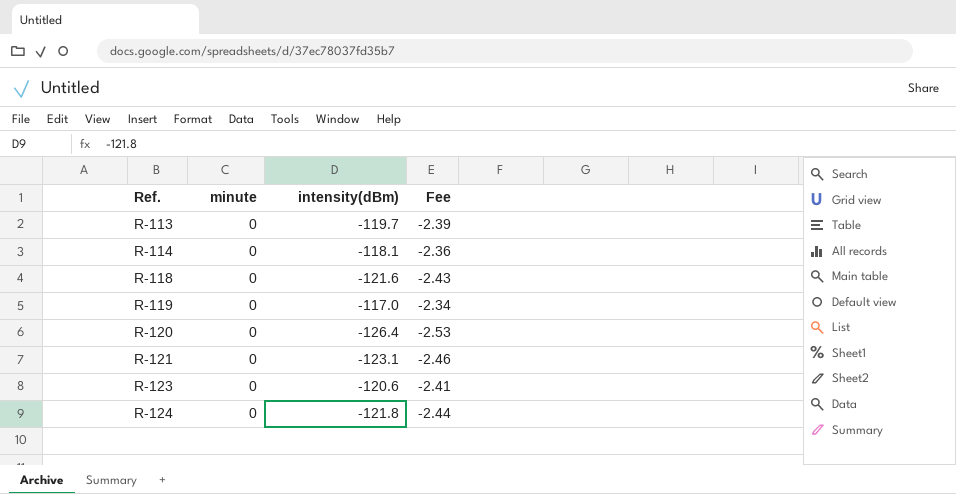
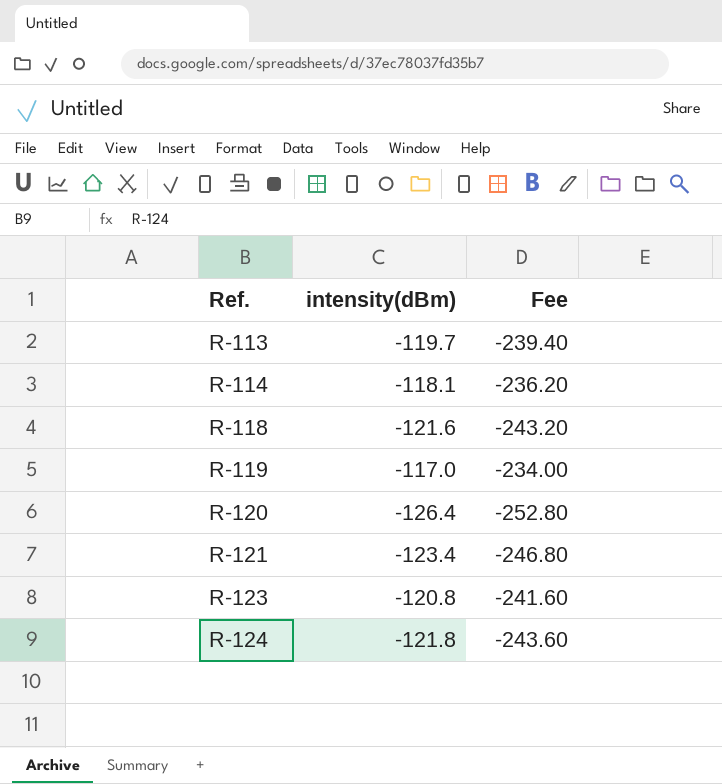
column minute | position: 2 -> none
column Fee | formula: [intensity(dBm)] * 0.02 -> [intensity(dBm)] * 2
R-121 | intensity(dBm): -123.1 -> -123.4
R-123 | intensity(dBm): -120.6 -> -120.8

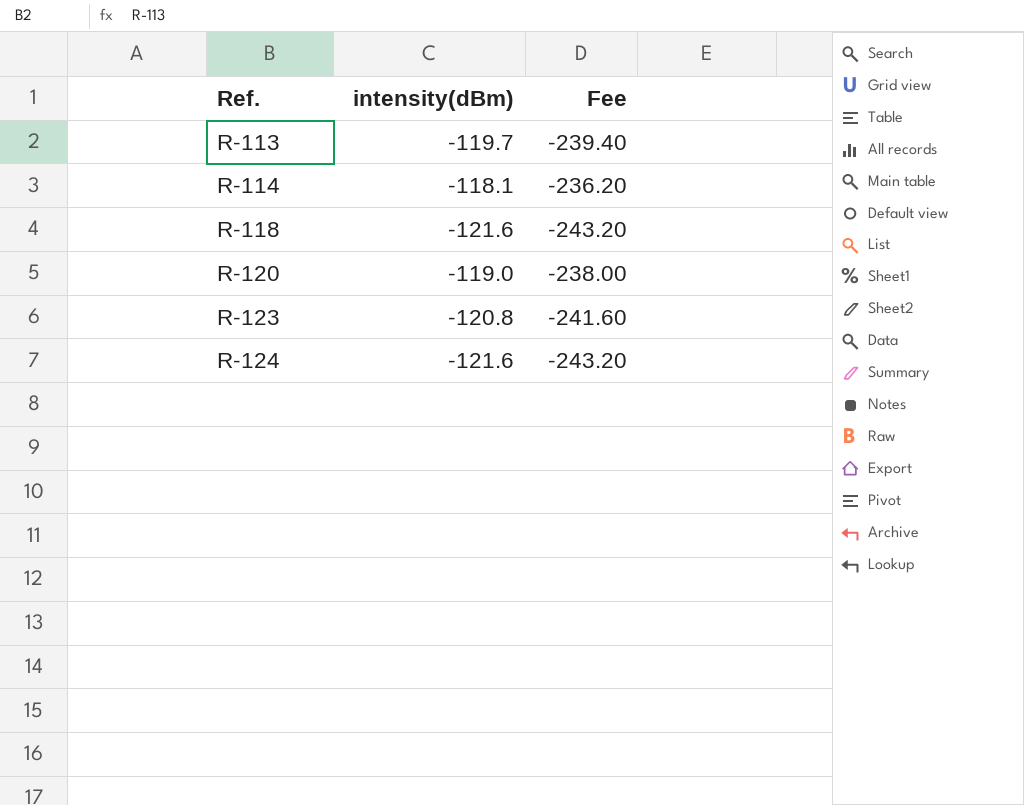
row R-119: -117.0 | -234.00 -> none
row R-121: -123.4 | -246.80 -> none
R-120 | intensity(dBm): -126.4 -> -119.0
R-120 | Fee: -252.80 -> -238.00
R-124 | intensity(dBm): -121.8 -> -121.6
R-124 | Fee: -243.60 -> -243.20

